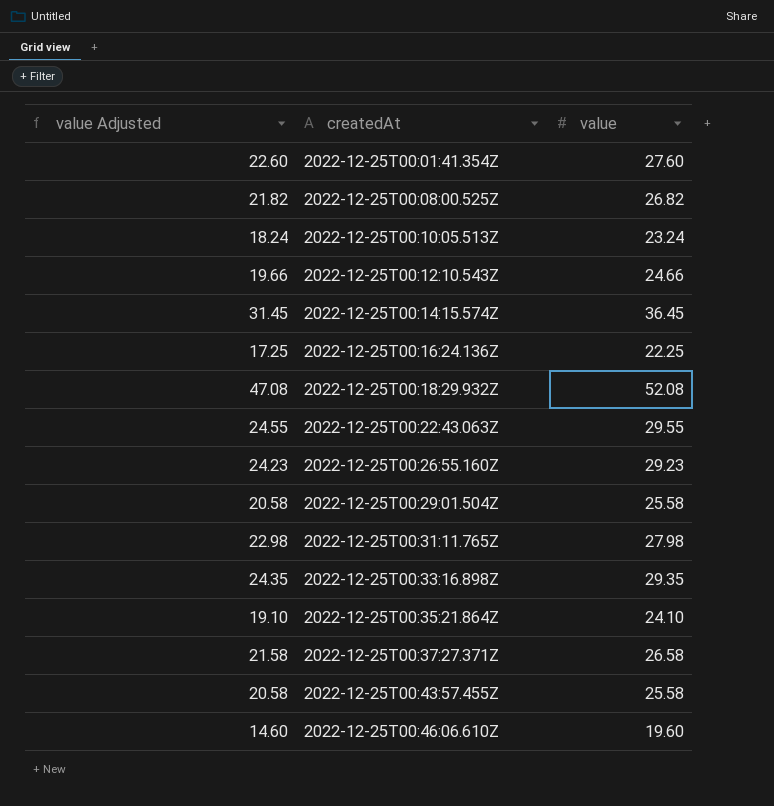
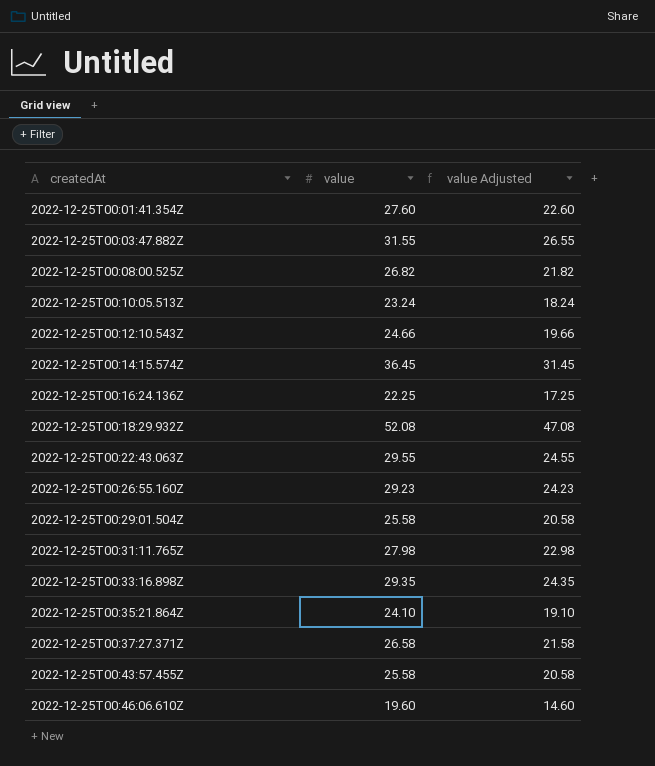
column value Adjusted | position: 1 -> 3
row 2022-12-25T00:03:47.882Z: none -> 31.55 | 26.55

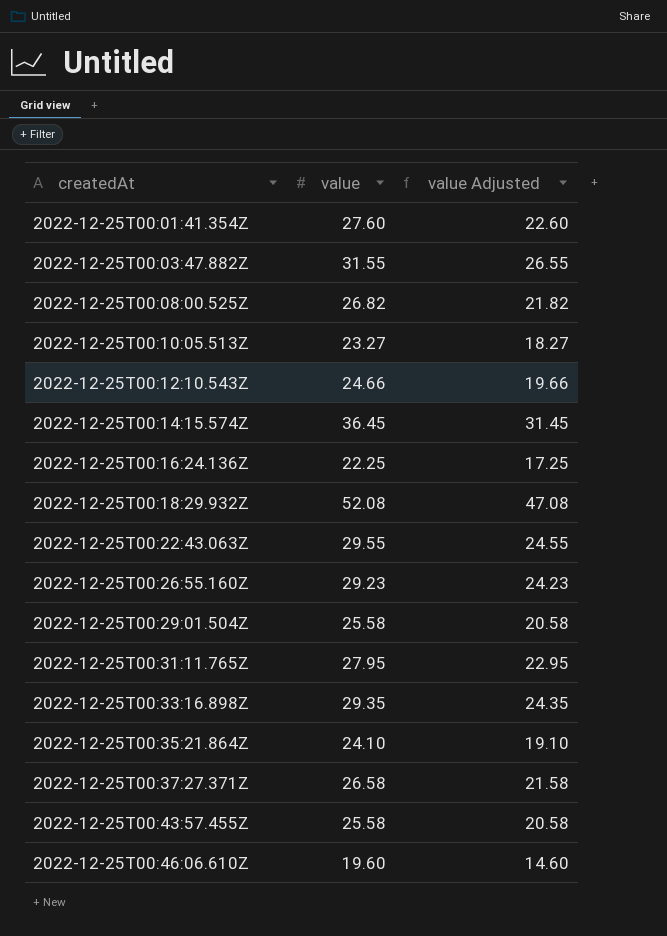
2022-12-25T00:10:05.513Z | value: 23.24 -> 23.27
2022-12-25T00:10:05.513Z | value Adjusted: 18.24 -> 18.27
2022-12-25T00:31:11.765Z | value: 27.98 -> 27.95
2022-12-25T00:31:11.765Z | value Adjusted: 22.98 -> 22.95

